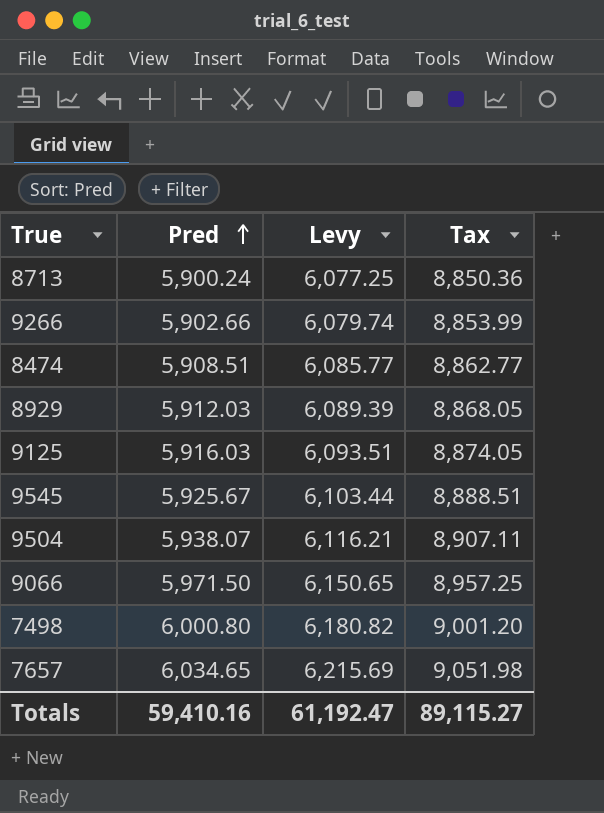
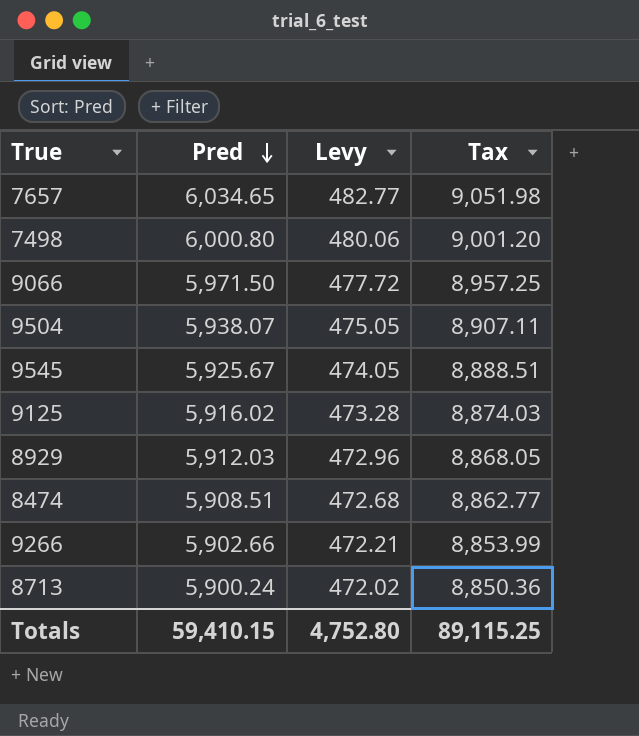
row order: Pred ascending -> Pred descending
column Levy | formula: [Pred] * 1.03 -> [Pred] * 0.08
9125 | Pred: 5,916.03 -> 5,916.02
9125 | Tax: 8,874.05 -> 8,874.03
Totals | Pred: 59,410.16 -> 59,410.15
Totals | Levy: 61,192.47 -> 4,752.80
Totals | Tax: 89,115.27 -> 89,115.25

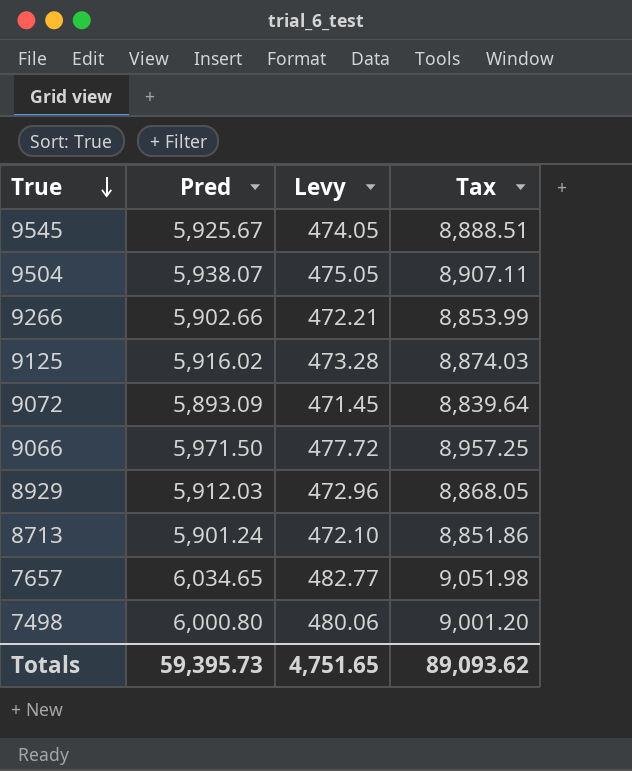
row order: Pred descending -> True descending
row 8474: 5,908.51 | 472.68 | 8,862.77 -> none
row 9072: none -> 5,893.09 | 471.45 | 8,839.64
8713 | Pred: 5,900.24 -> 5,901.24
8713 | Levy: 472.02 -> 472.10
8713 | Tax: 8,850.36 -> 8,851.86
Totals | Pred: 59,410.15 -> 59,395.73
Totals | Levy: 4,752.80 -> 4,751.65
Totals | Tax: 89,115.25 -> 89,093.62

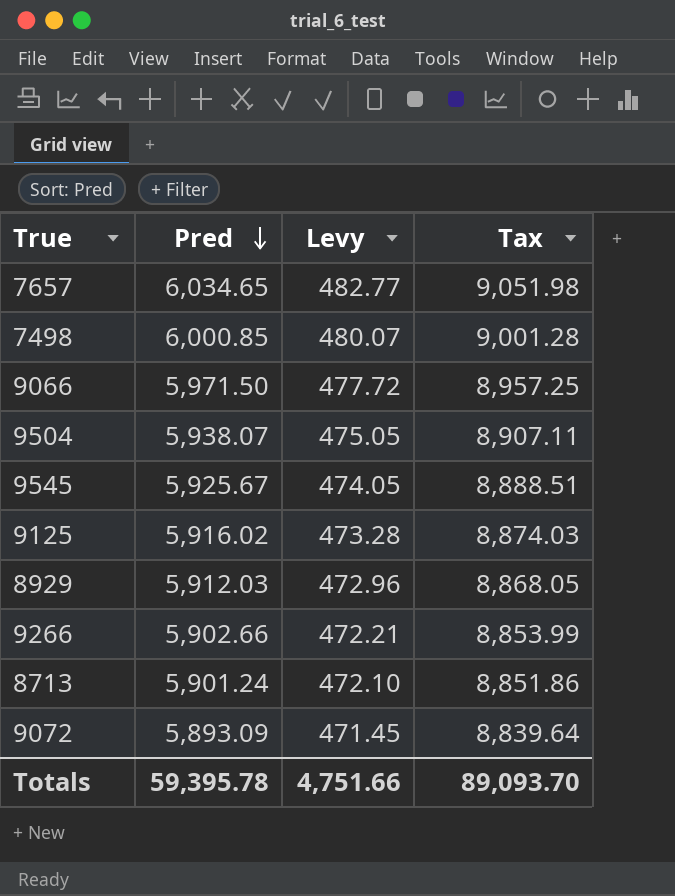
row order: True descending -> Pred descending
7498 | Pred: 6,000.80 -> 6,000.85
7498 | Levy: 480.06 -> 480.07
7498 | Tax: 9,001.20 -> 9,001.28
Totals | Pred: 59,395.73 -> 59,395.78
Totals | Levy: 4,751.65 -> 4,751.66
Totals | Tax: 89,093.62 -> 89,093.70

